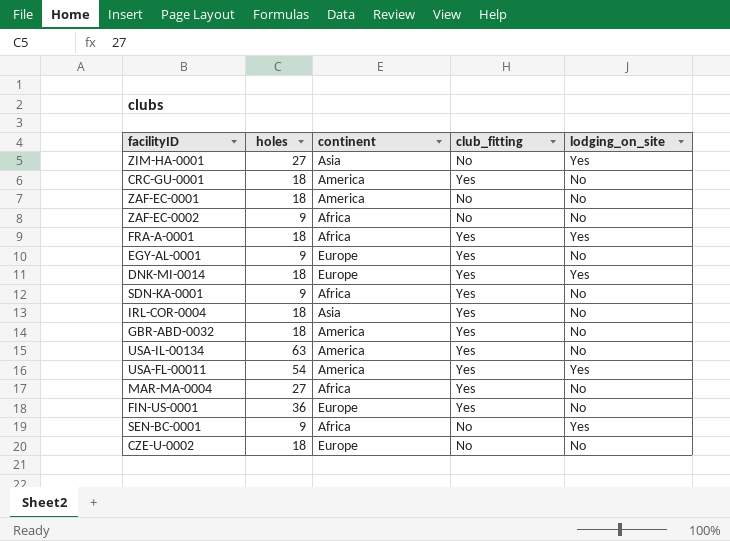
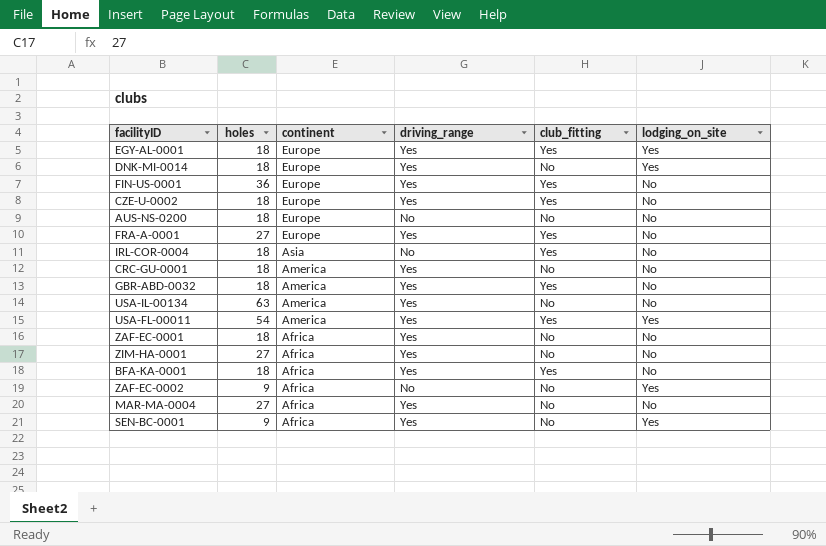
row order: none -> continent descending
column driving_range | position: none -> 4
row SDN-KA-0001: 9 | Africa | Yes | No -> none
EGY-AL-0001 | holes: 9 -> 18
EGY-AL-0001 | lodging_on_site: No -> Yes
DNK-MI-0014 | club_fitting: Yes -> No
CZE-U-0002 | club_fitting: No -> Yes
row AUS-NS-0200: none -> 18 | Europe | No | No | No
FRA-A-0001 | holes: 18 -> 27
FRA-A-0001 | continent: Africa -> Europe
FRA-A-0001 | lodging_on_site: Yes -> No
CRC-GU-0001 | club_fitting: Yes -> No
USA-IL-00134 | club_fitting: Yes -> No
ZAF-EC-0001 | continent: America -> Africa
ZIM-HA-0001 | continent: Asia -> Africa
ZIM-HA-0001 | lodging_on_site: Yes -> No
row BFA-KA-0001: none -> 18 | Africa | Yes | Yes | No
ZAF-EC-0002 | lodging_on_site: No -> Yes
MAR-MA-0004 | club_fitting: Yes -> No

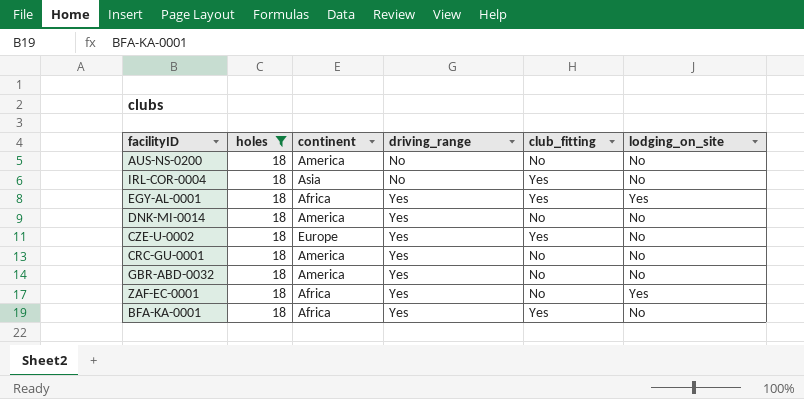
filter: none -> holes = 18
row order: continent descending -> driving_range ascending
AUS-NS-0200 | continent: Europe -> America
EGY-AL-0001 | continent: Europe -> Africa
DNK-MI-0014 | continent: Europe -> America
DNK-MI-0014 | lodging_on_site: Yes -> No
GBR-ABD-0032 | club_fitting: Yes -> No
ZAF-EC-0001 | lodging_on_site: No -> Yes

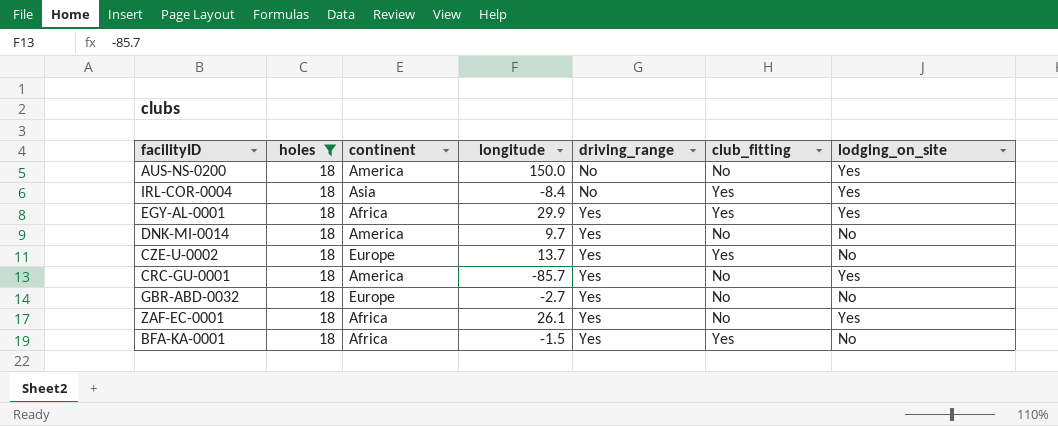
column longitude | position: none -> 4
AUS-NS-0200 | lodging_on_site: No -> Yes
IRL-COR-0004 | lodging_on_site: No -> Yes
CRC-GU-0001 | lodging_on_site: No -> Yes
GBR-ABD-0032 | continent: America -> Europe

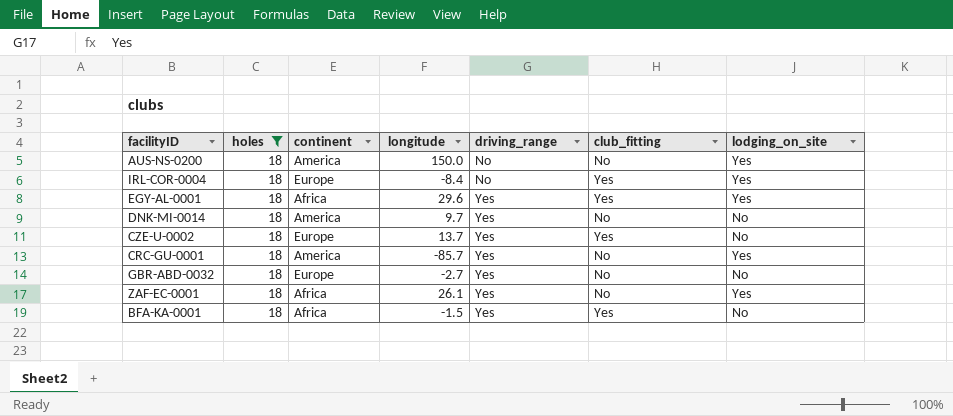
IRL-COR-0004 | continent: Asia -> Europe
EGY-AL-0001 | longitude: 29.9 -> 29.6

